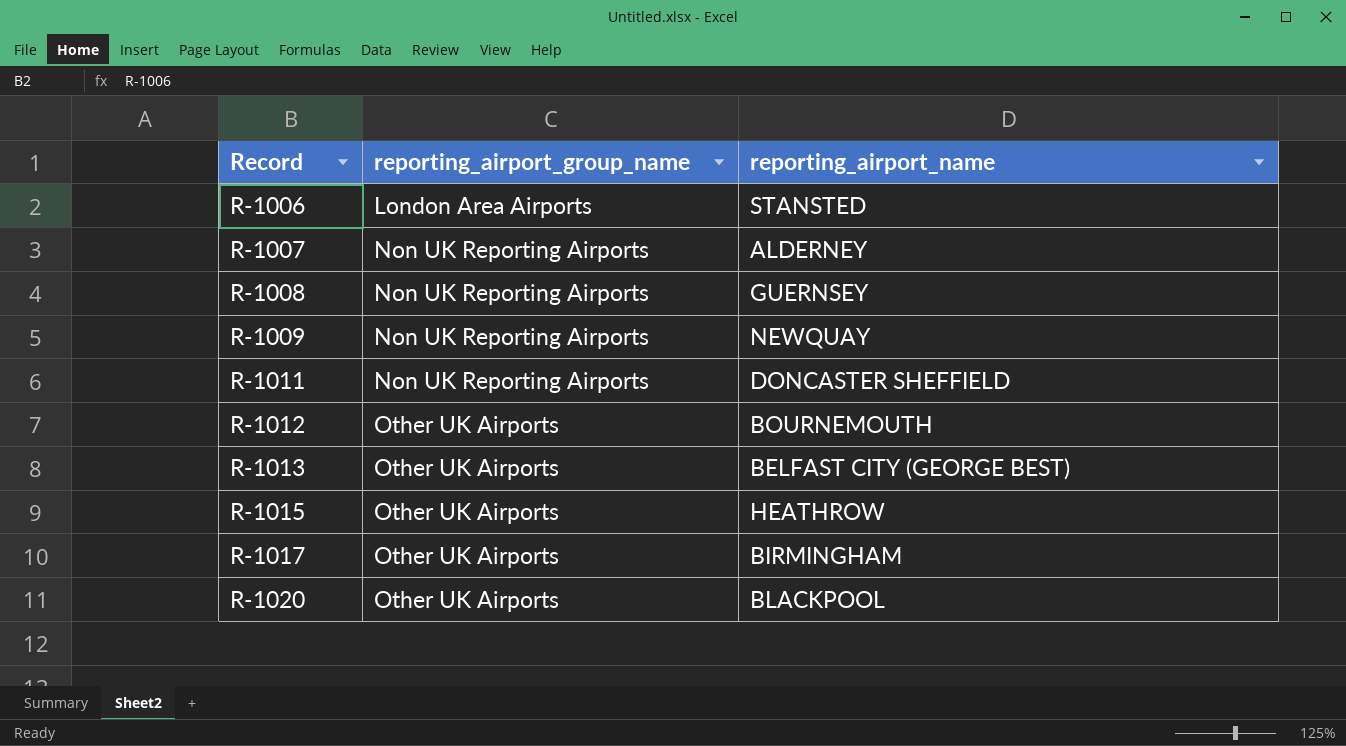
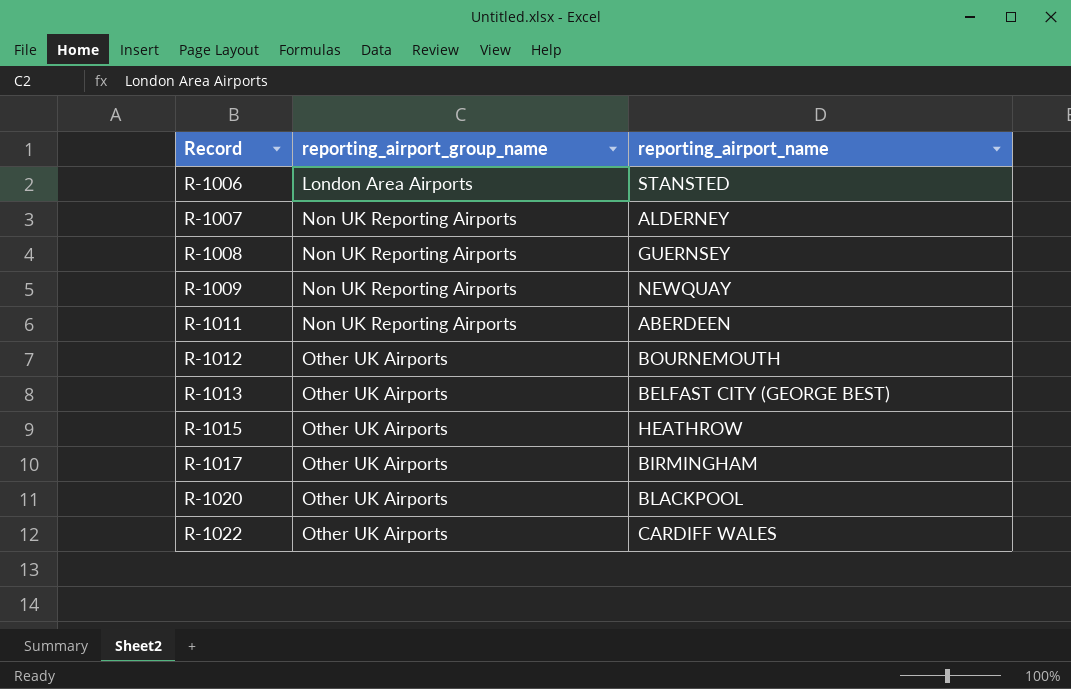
R-1011 | reporting_airport_name: DONCASTER SHEFFIELD -> ABERDEEN
row R-1022: none -> Other UK Airports | CARDIFF WALES

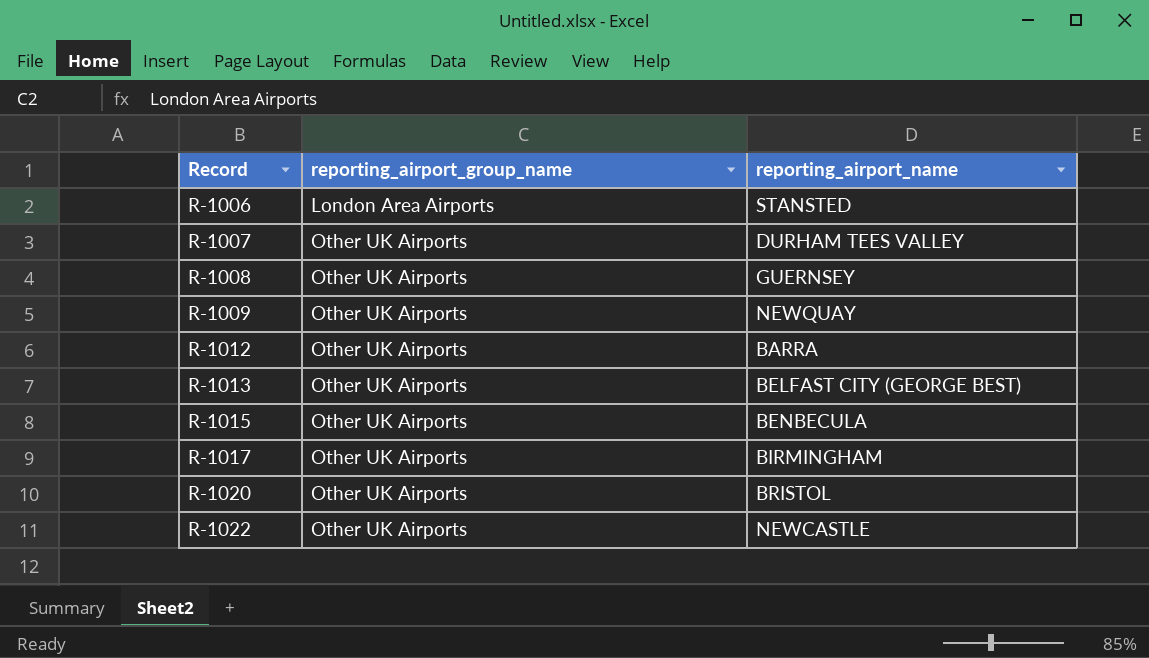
row R-1011: Non UK Reporting Airports | ABERDEEN -> none
R-1007 | reporting_airport_group_name: Non UK Reporting Airports -> Other UK Airports
R-1007 | reporting_airport_name: ALDERNEY -> DURHAM TEES VALLEY
R-1008 | reporting_airport_group_name: Non UK Reporting Airports -> Other UK Airports
R-1009 | reporting_airport_group_name: Non UK Reporting Airports -> Other UK Airports
R-1012 | reporting_airport_name: BOURNEMOUTH -> BARRA
R-1015 | reporting_airport_name: HEATHROW -> BENBECULA
R-1020 | reporting_airport_name: BLACKPOOL -> BRISTOL
R-1022 | reporting_airport_name: CARDIFF WALES -> NEWCASTLE

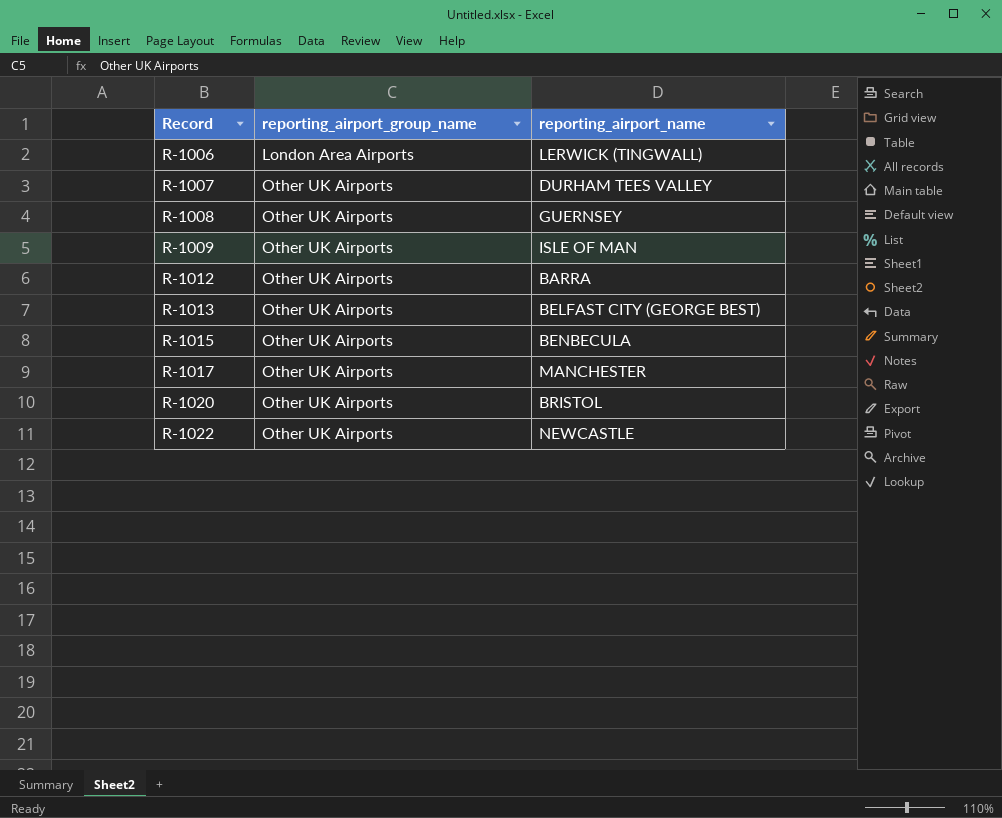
R-1006 | reporting_airport_name: STANSTED -> LERWICK (TINGWALL)
R-1009 | reporting_airport_name: NEWQUAY -> ISLE OF MAN
R-1017 | reporting_airport_name: BIRMINGHAM -> MANCHESTER

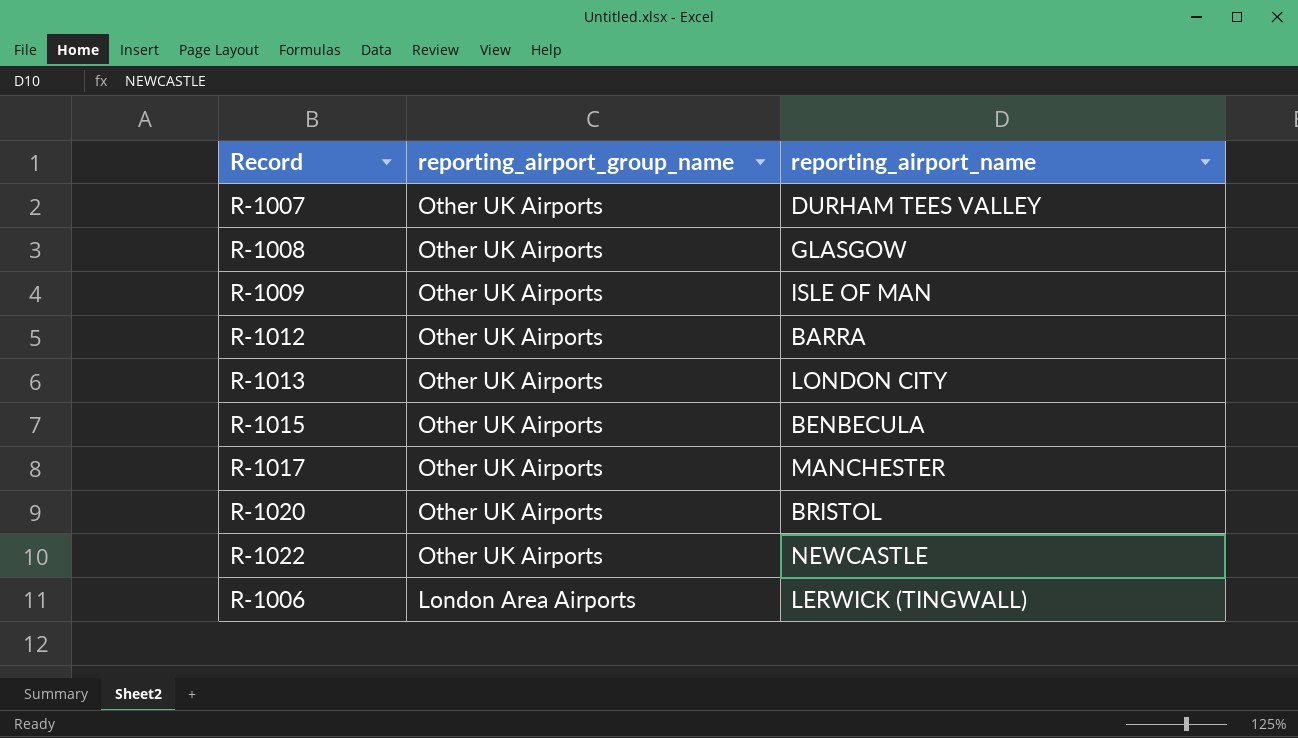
row order: Record ascending -> reporting_airport_group_name descending
R-1008 | reporting_airport_name: GUERNSEY -> GLASGOW
R-1013 | reporting_airport_name: BELFAST CITY (GEORGE BEST) -> LONDON CITY

